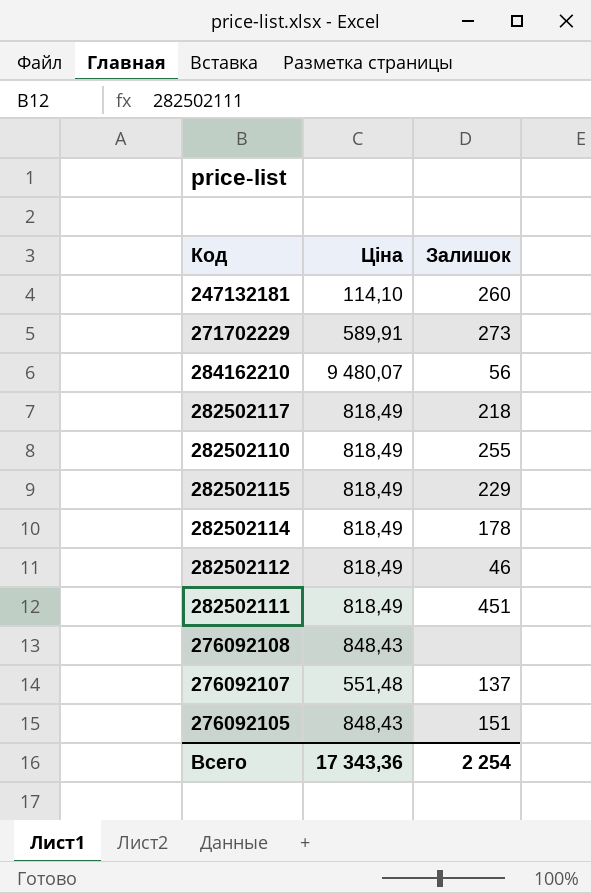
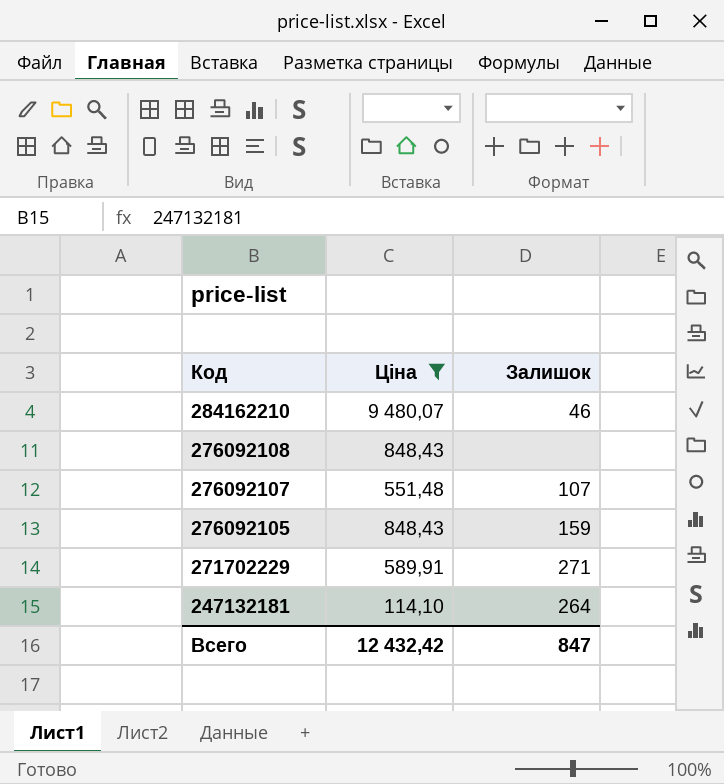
filter: none -> Ціна != 818,49
row order: none -> Код descending
284162210 | Залишок: 56 -> 46
276092107 | Залишок: 137 -> 107
276092105 | Залишок: 151 -> 159
271702229 | Залишок: 273 -> 271
247132181 | Залишок: 260 -> 264
Всего | Ціна: 17 343,36 -> 12 432,42
Всего | Залишок: 2 254 -> 847

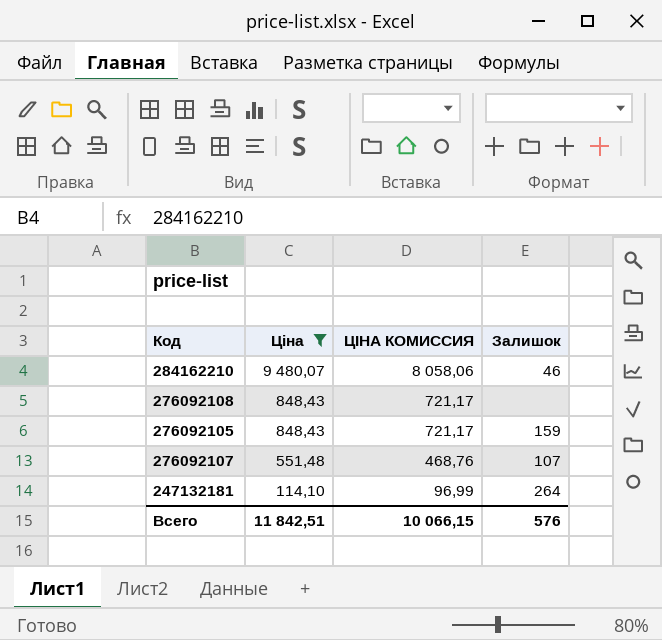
row order: Код descending -> Ціна descending
column ЦІНА КОМИССИЯ | formula: none -> [Ціна] * 0,85
row 271702229: 589,91 | 271 -> none
Всего | Ціна: 12 432,42 -> 11 842,51
Всего | Залишок: 847 -> 576

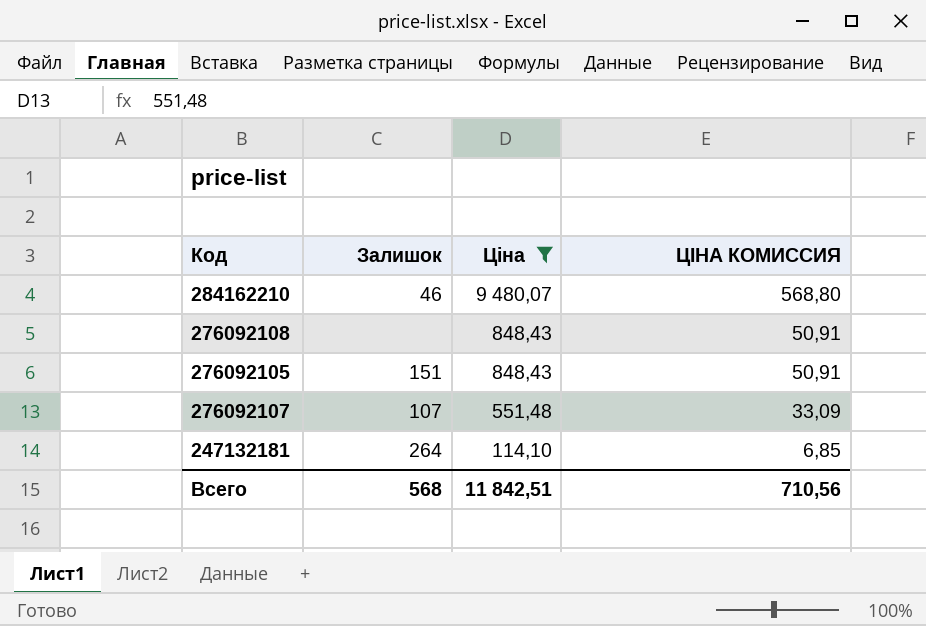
column Залишок | position: 4 -> 2
column ЦІНА КОМИССИЯ | formula: [Ціна] * 0,85 -> [Ціна] * 0,06
276092105 | Залишок: 159 -> 151
Всего | Залишок: 576 -> 568
Всего | ЦІНА КОМИССИЯ: 10 066,15 -> 710,56

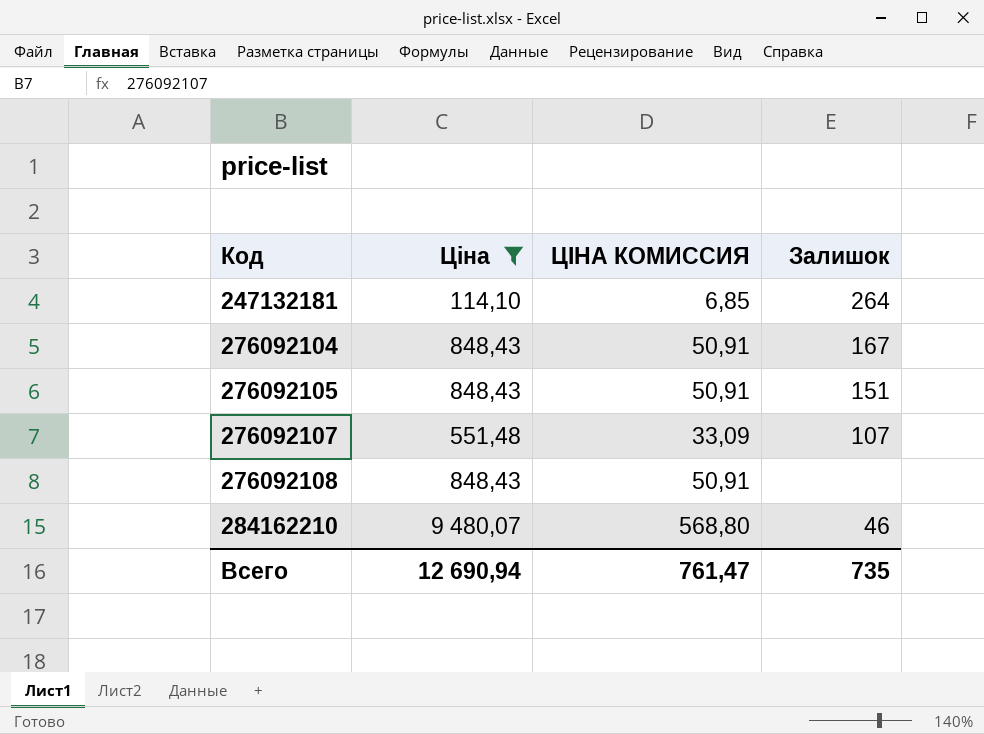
row order: Ціна descending -> Код ascending
column Залишок | position: 2 -> 4
row 276092104: none -> 848,43 | 50,91 | 167
Всего | Ціна: 11 842,51 -> 12 690,94
Всего | ЦІНА КОМИССИЯ: 710,56 -> 761,47
Всего | Залишок: 568 -> 735

